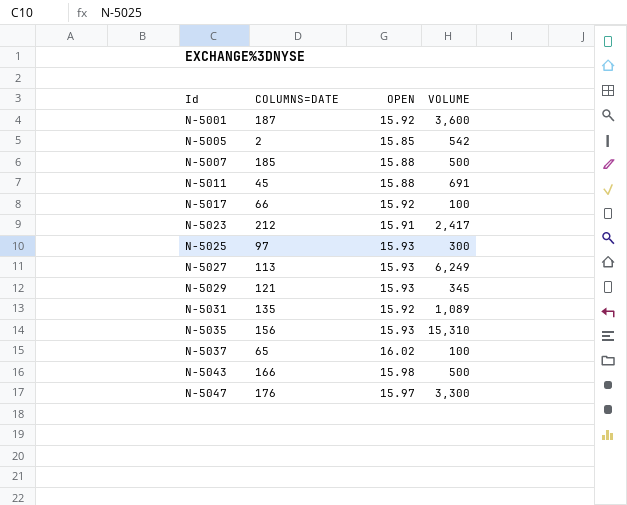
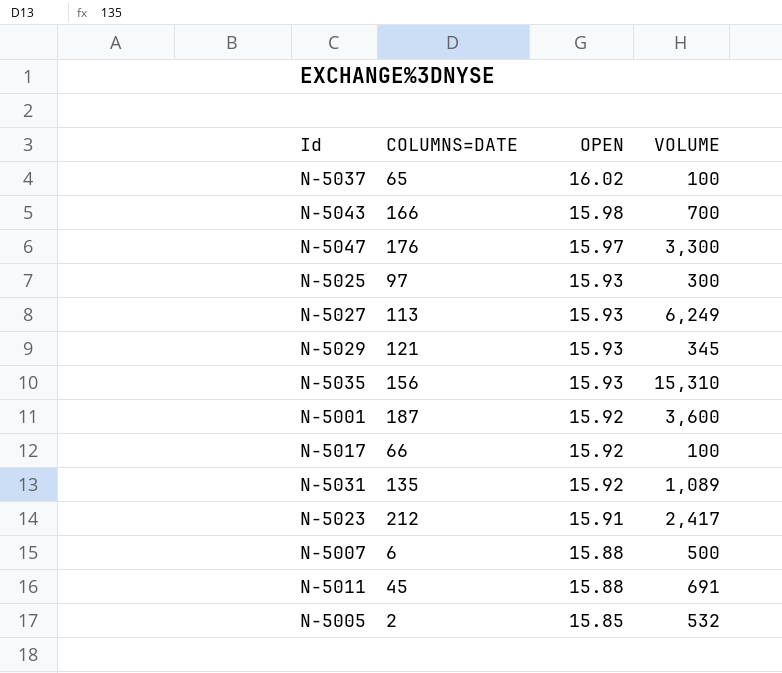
row order: Id ascending -> OPEN descending
N-5043 | VOLUME: 500 -> 700
N-5007 | COLUMNS=DATE: 185 -> 6
N-5005 | VOLUME: 542 -> 532

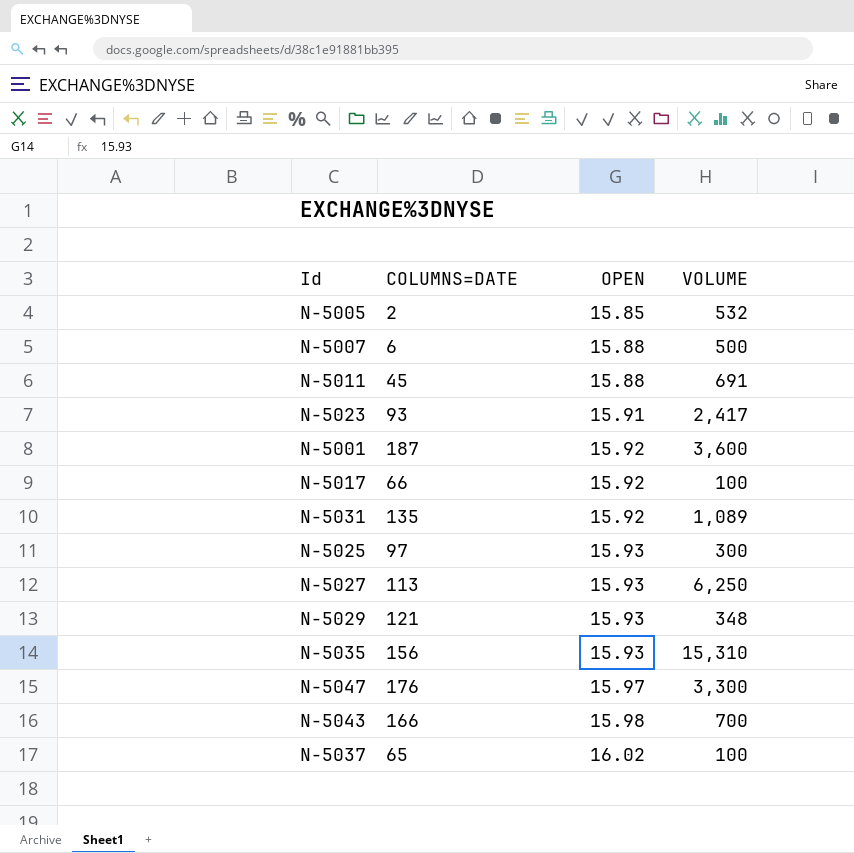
row order: OPEN descending -> OPEN ascending
N-5023 | COLUMNS=DATE: 212 -> 93
N-5027 | VOLUME: 6,249 -> 6,250
N-5029 | VOLUME: 345 -> 348

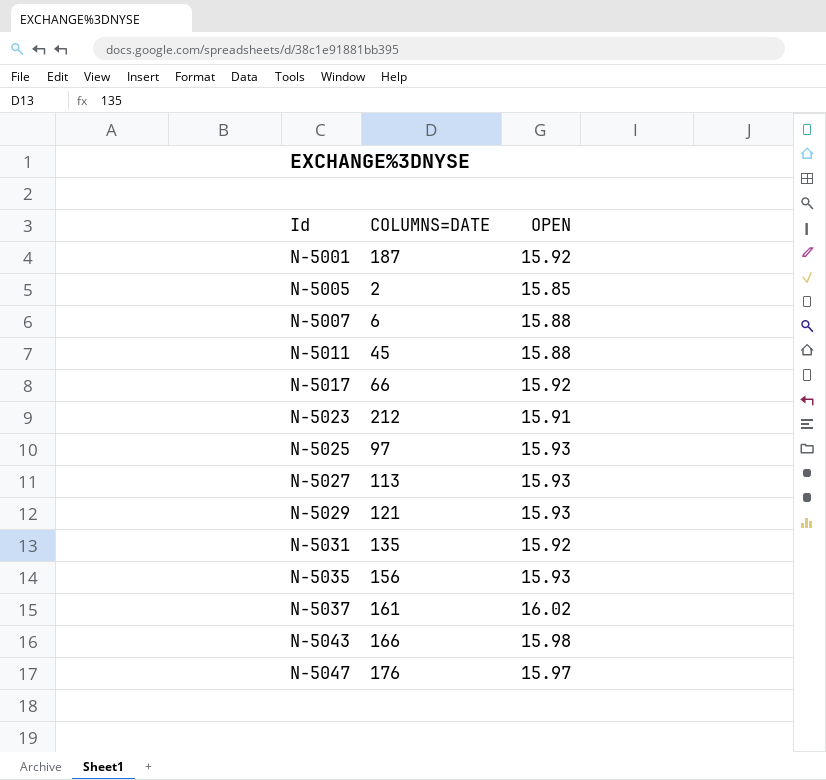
row order: OPEN ascending -> Id ascending
column VOLUME | position: 4 -> none
N-5023 | COLUMNS=DATE: 93 -> 212
N-5037 | COLUMNS=DATE: 65 -> 161

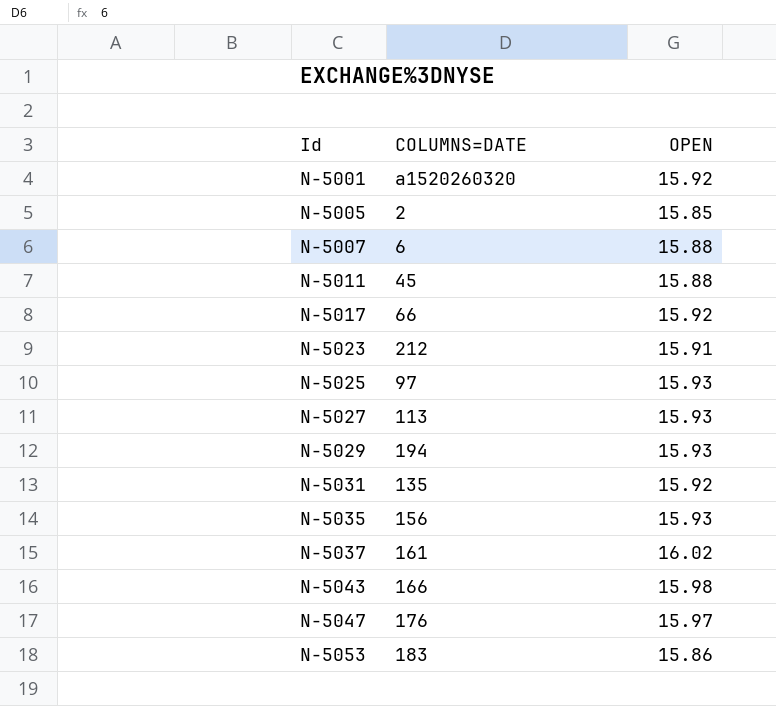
N-5001 | COLUMNS=DATE: 187 -> a1520260320
N-5029 | COLUMNS=DATE: 121 -> 194
row N-5053: none -> 183 | 15.86

